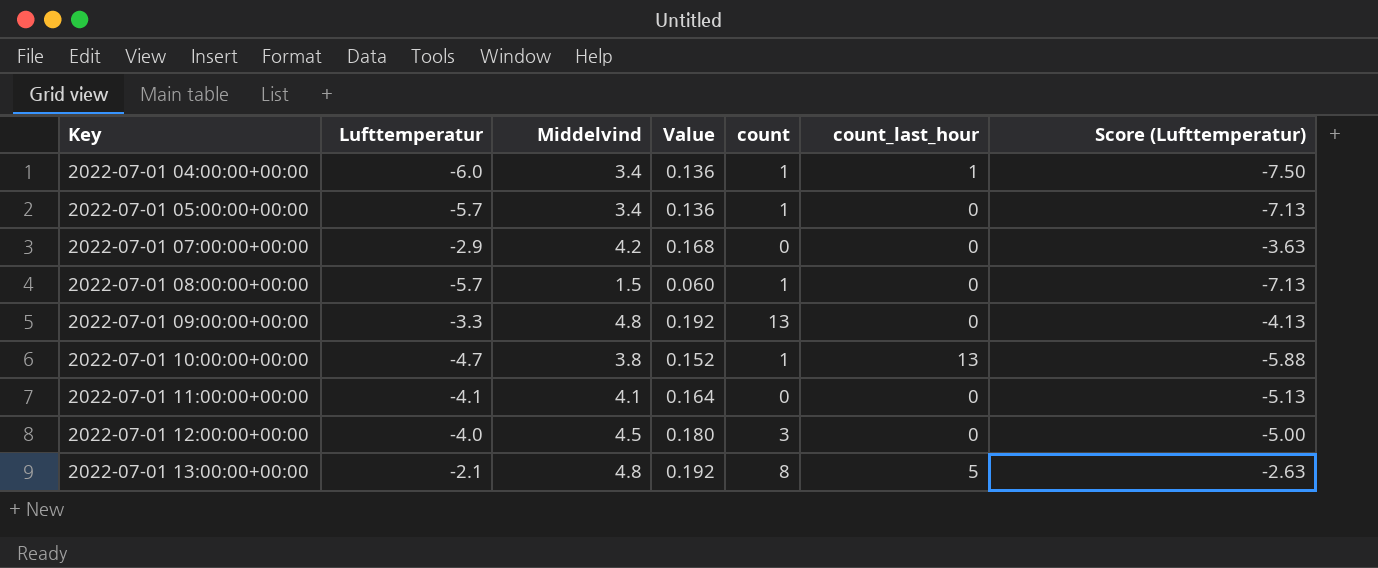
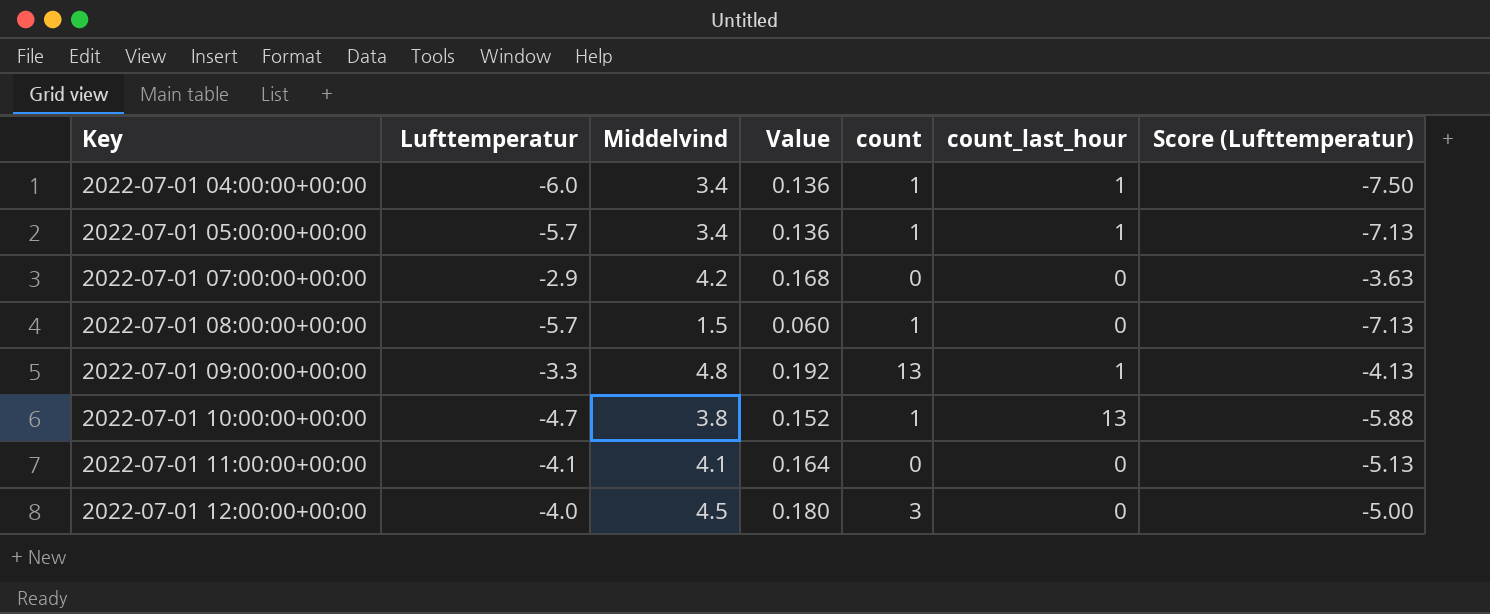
row 2022-07-01 13:00:00+00:00: -2.1 | 4.8 | 0.192 | 8 | 5 | -2.63 -> none
2022-07-01 05:00:00+00:00 | count_last_hour: 0 -> 1
2022-07-01 09:00:00+00:00 | count_last_hour: 0 -> 1

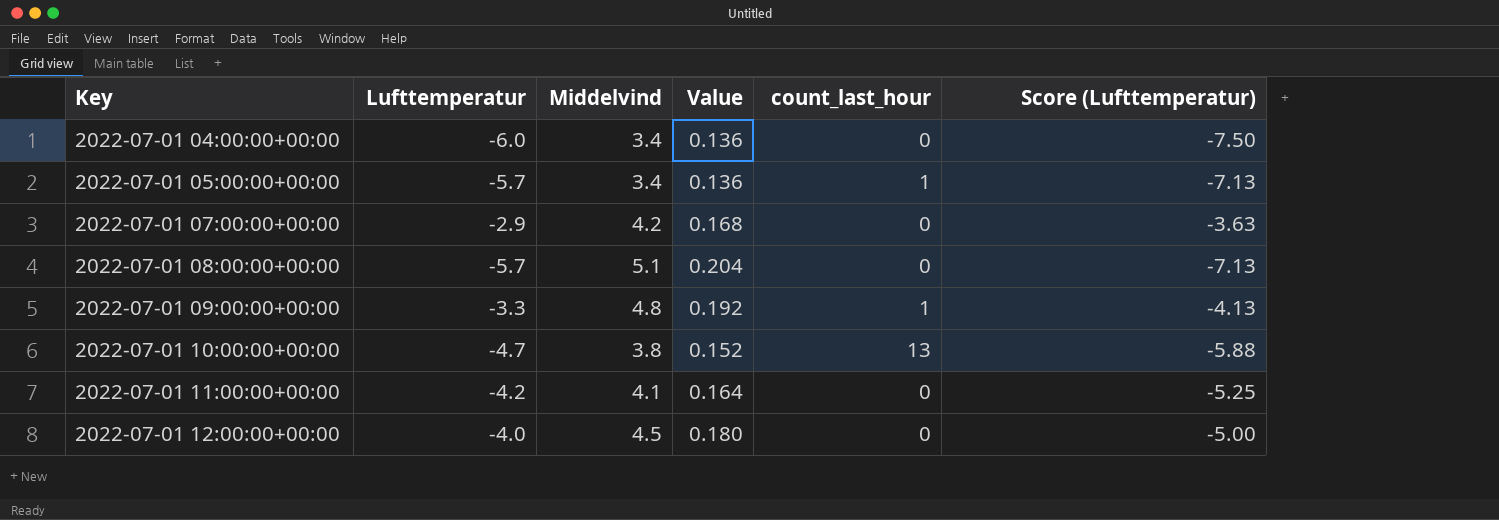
column count | position: 5 -> none
2022-07-01 04:00:00+00:00 | count_last_hour: 1 -> 0
2022-07-01 08:00:00+00:00 | Middelvind: 1.5 -> 5.1
2022-07-01 08:00:00+00:00 | Value: 0.060 -> 0.204
2022-07-01 11:00:00+00:00 | Lufttemperatur: -4.1 -> -4.2
2022-07-01 11:00:00+00:00 | Score (Lufttemperatur): -5.13 -> -5.25

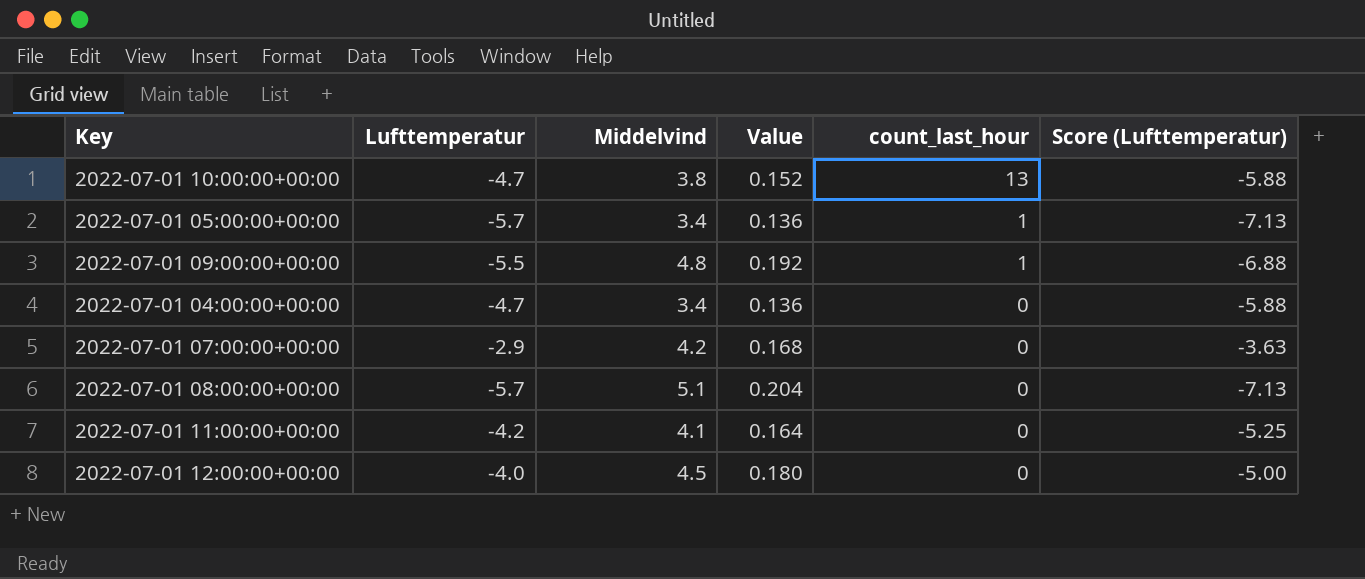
row order: Key ascending -> count_last_hour descending
2022-07-01 09:00:00+00:00 | Lufttemperatur: -3.3 -> -5.5
2022-07-01 09:00:00+00:00 | Score (Lufttemperatur): -4.13 -> -6.88
2022-07-01 04:00:00+00:00 | Lufttemperatur: -6.0 -> -4.7
2022-07-01 04:00:00+00:00 | Score (Lufttemperatur): -7.50 -> -5.88

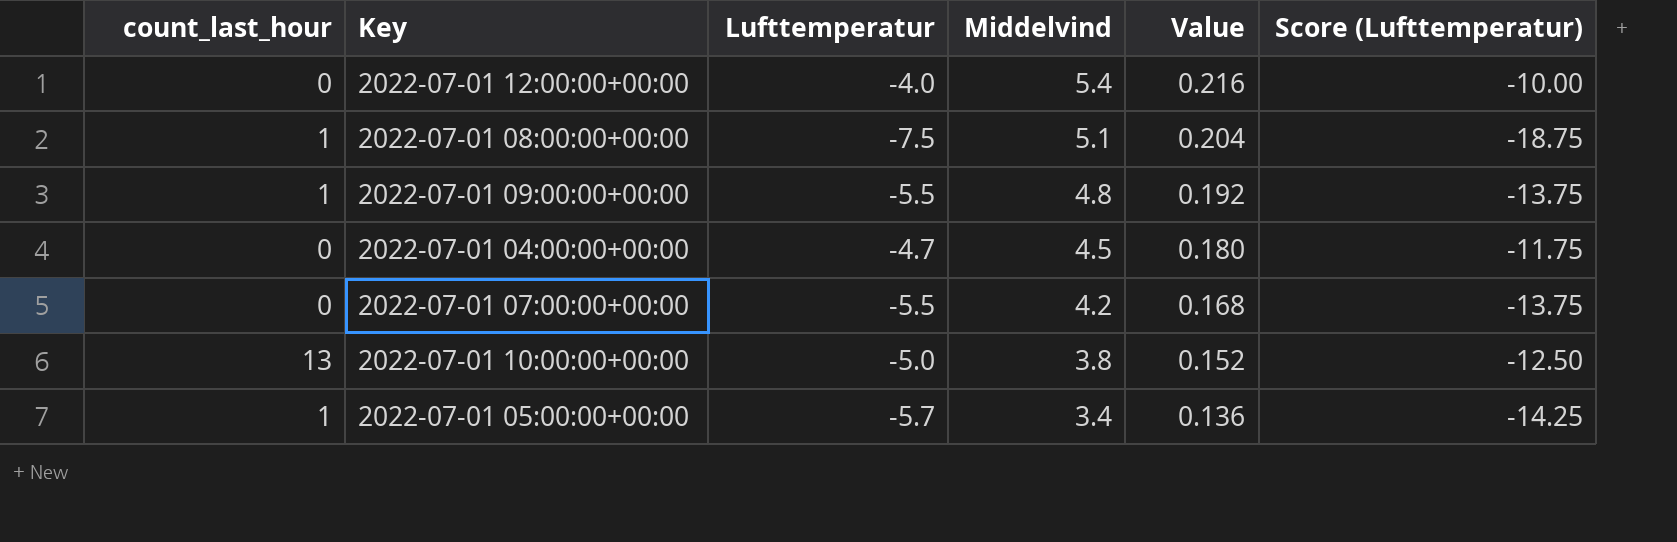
row order: count_last_hour descending -> Middelvind descending
column count_last_hour | position: 5 -> 1
column Score (Lufttemperatur) | formula: [Lufttemperatur] * 1.25 -> [Lufttemperatur] * 2.5
row 2022-07-01 11:00:00+00:00: -4.2 | 4.1 | 0.164 | 0 | -5.25 -> none
2022-07-01 12:00:00+00:00 | Middelvind: 4.5 -> 5.4
2022-07-01 12:00:00+00:00 | Value: 0.180 -> 0.216
2022-07-01 08:00:00+00:00 | count_last_hour: 0 -> 1
2022-07-01 08:00:00+00:00 | Lufttemperatur: -5.7 -> -7.5
2022-07-01 04:00:00+00:00 | Middelvind: 3.4 -> 4.5
2022-07-01 04:00:00+00:00 | Value: 0.136 -> 0.180
2022-07-01 07:00:00+00:00 | Lufttemperatur: -2.9 -> -5.5
2022-07-01 10:00:00+00:00 | Lufttemperatur: -4.7 -> -5.0

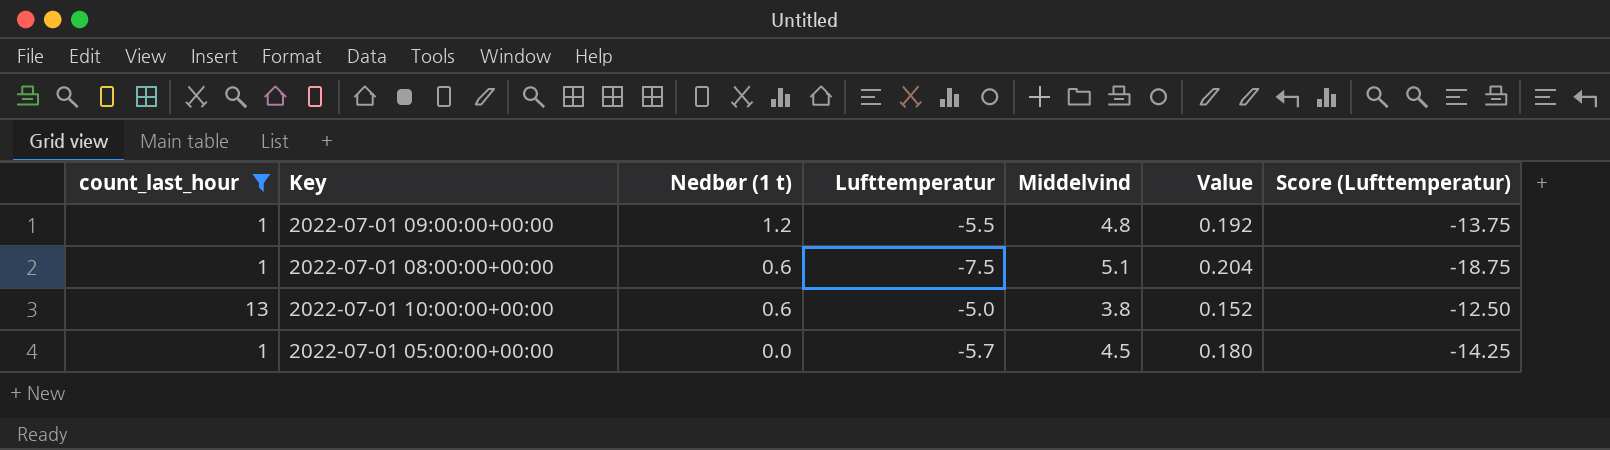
filter: none -> count_last_hour != 0
row order: Middelvind descending -> Nedbør (1 t) descending
column Nedbør (1 t) | position: none -> 3
2022-07-01 05:00:00+00:00 | Middelvind: 3.4 -> 4.5
2022-07-01 05:00:00+00:00 | Value: 0.136 -> 0.180

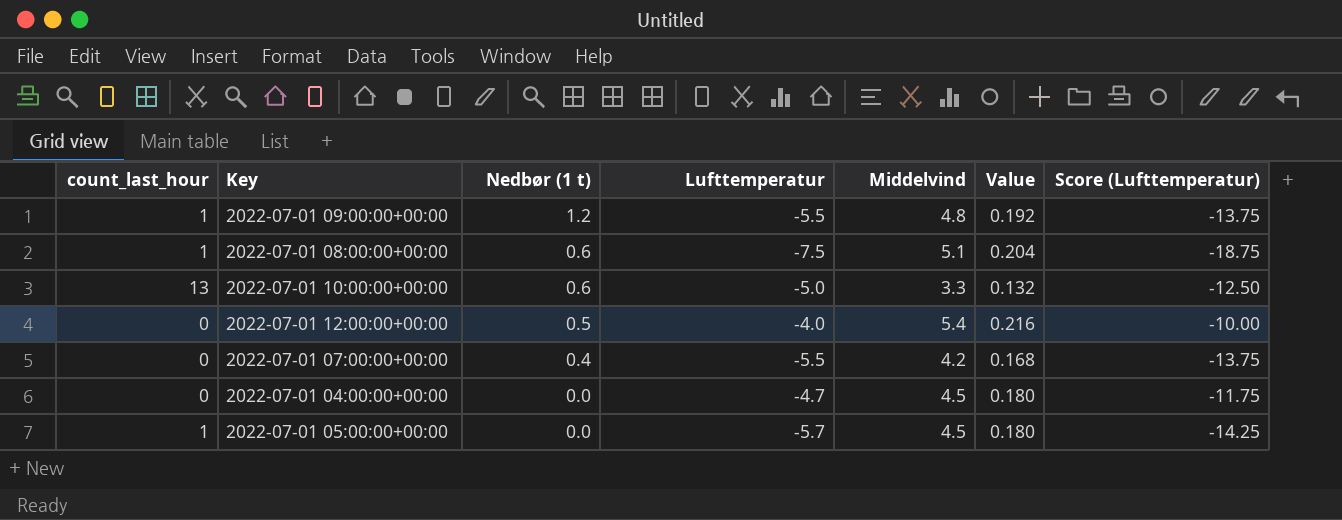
filter: count_last_hour != 0 -> none
2022-07-01 10:00:00+00:00 | Middelvind: 3.8 -> 3.3
2022-07-01 10:00:00+00:00 | Value: 0.152 -> 0.132

